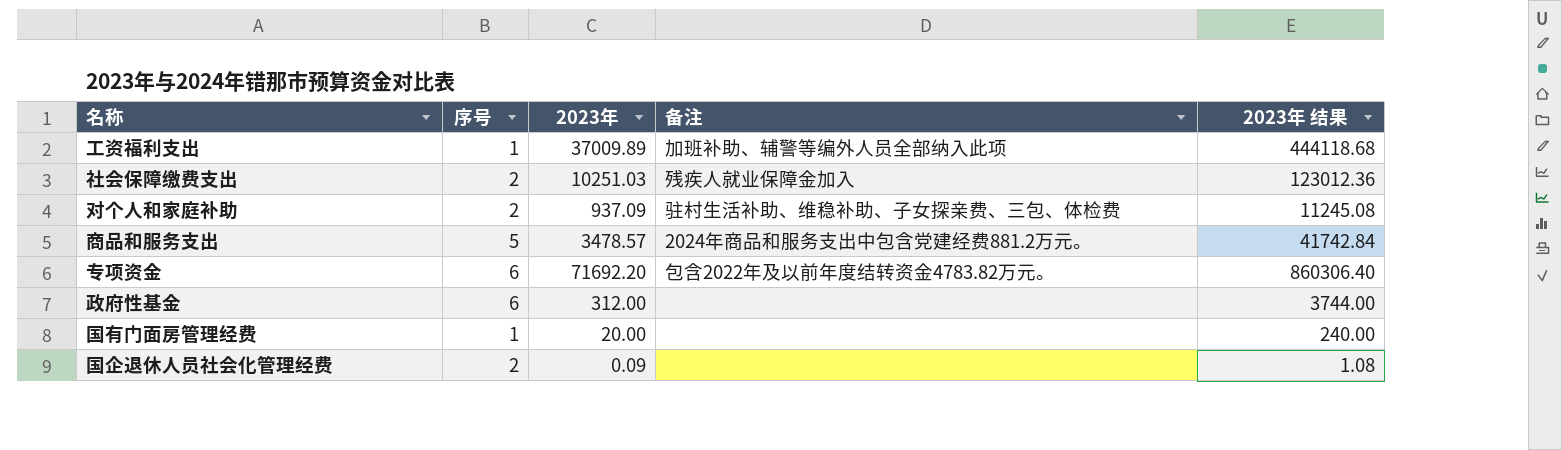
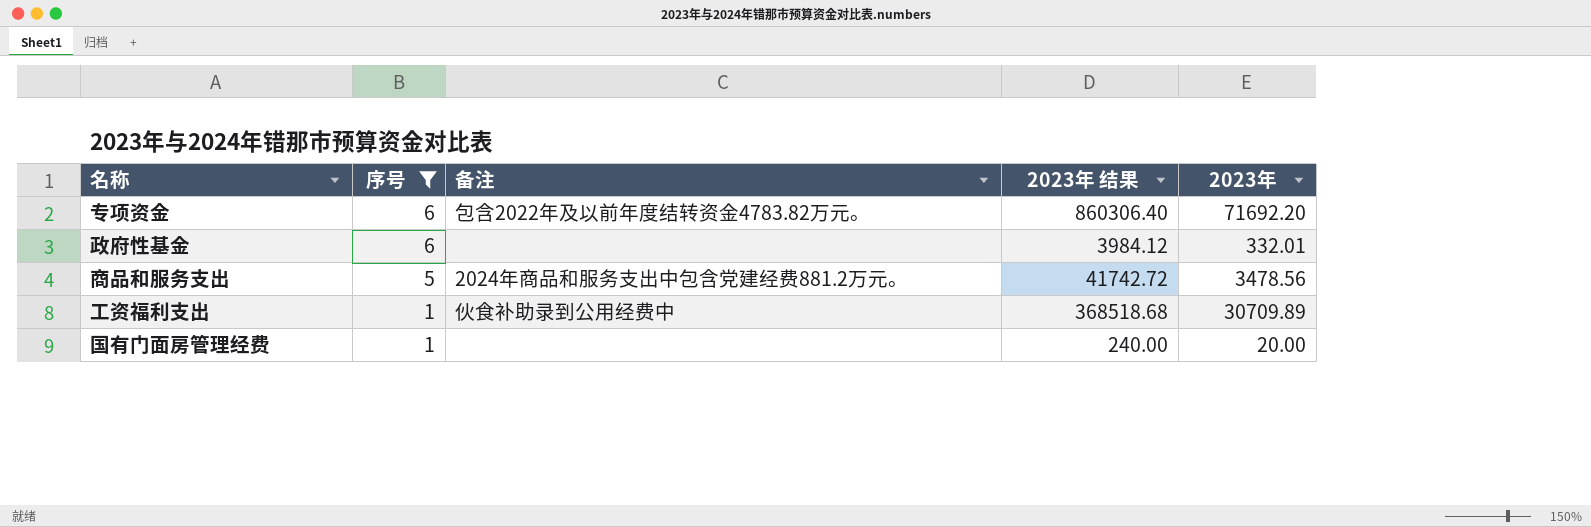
filter: none -> 序号 != 2
row order: none -> 序号 descending
column 2023年 | position: 3 -> 5
政府性基金 | 2023年 结果: 3744.00 -> 3984.12
政府性基金 | 2023年: 312.00 -> 332.01
商品和服务支出 | 2023年 结果: 41742.84 -> 41742.72
商品和服务支出 | 2023年: 3478.57 -> 3478.56
工资福利支出 | 备注: 加班补助、辅警等编外人员全部纳入此项 -> 伙食补助录到公用经费中
工资福利支出 | 2023年 结果: 444118.68 -> 368518.68
工资福利支出 | 2023年: 37009.89 -> 30709.89

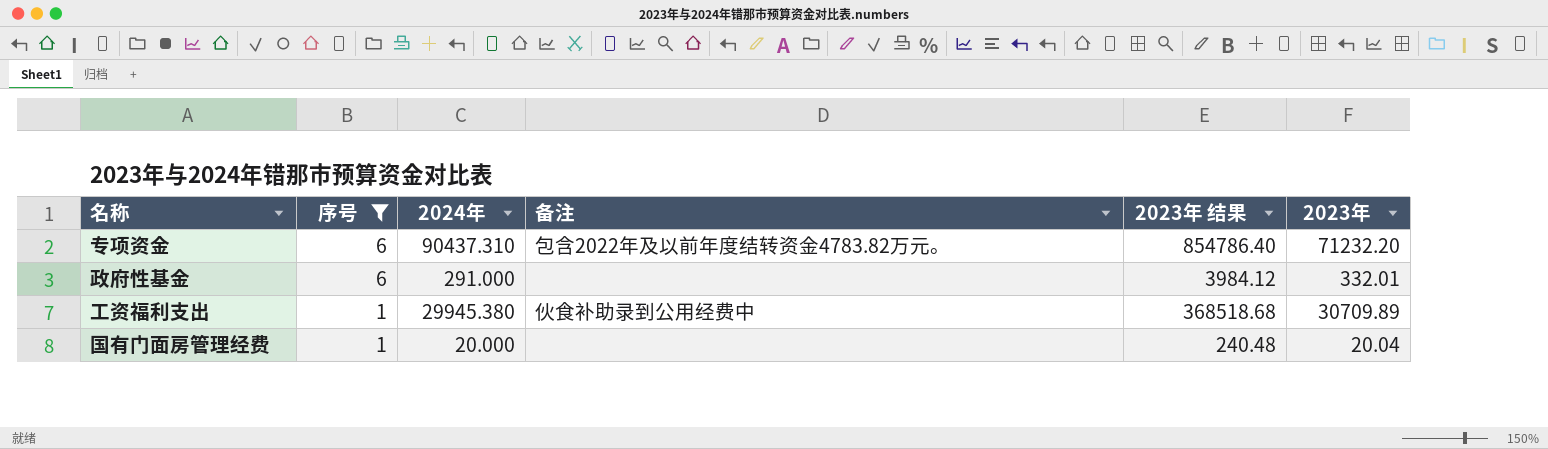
column 2024年 | position: none -> 3
row 商品和服务支出: 5 | 2024年商品和服务支出中包含党建经费881.2万元。 | 41742.72 | 3478.56 -> none
专项资金 | 2023年 结果: 860306.40 -> 854786.40
专项资金 | 2023年: 71692.20 -> 71232.20
国有门面房管理经费 | 2023年 结果: 240.00 -> 240.48
国有门面房管理经费 | 2023年: 20.00 -> 20.04

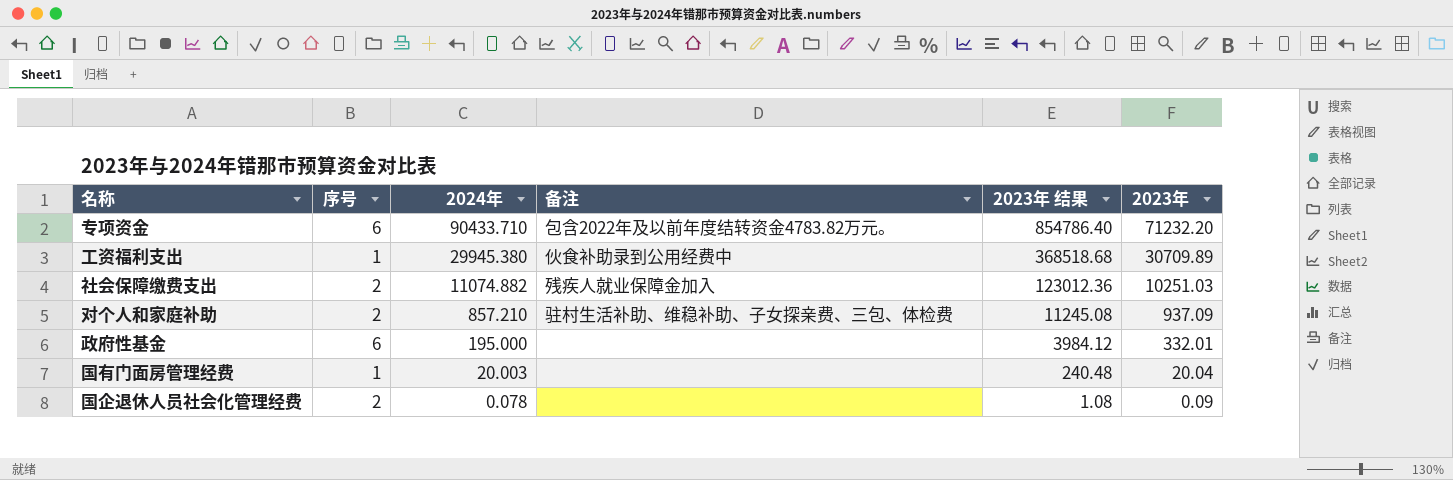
filter: 序号 != 2 -> none
row order: 序号 descending -> 2024年 descending
专项资金 | 2024年: 90437.310 -> 90433.710
政府性基金 | 2024年: 291.000 -> 195.000
国有门面房管理经费 | 2024年: 20.000 -> 20.003

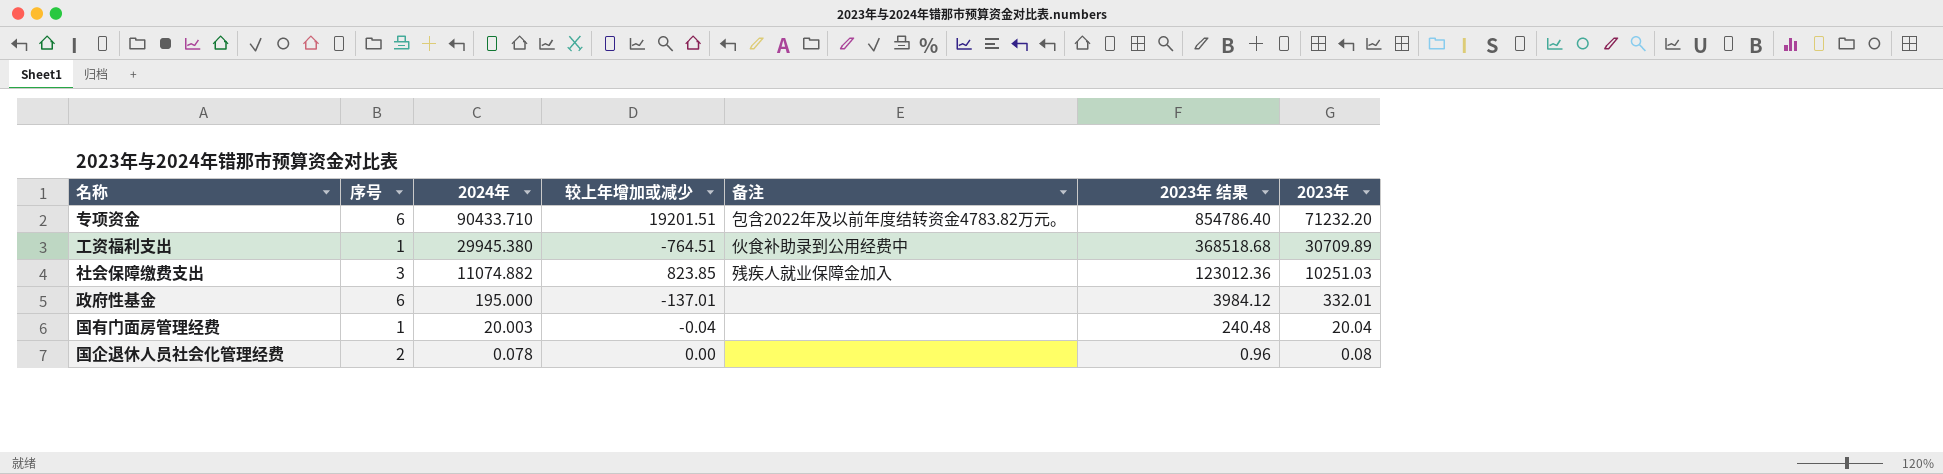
column 较上年增加或减少 | formula: none -> [2024年] - [2023年]
row 对个人和家庭补助: 2 | 857.210 | 驻村生活补助、维稳补助、子女探亲费、三包、体检费 | 11245.08 | 937.09 -> none
社会保障缴费支出 | 序号: 2 -> 3
国企退休人员社会化管理经费 | 2023年 结果: 1.08 -> 0.96
国企退休人员社会化管理经费 | 2023年: 0.09 -> 0.08

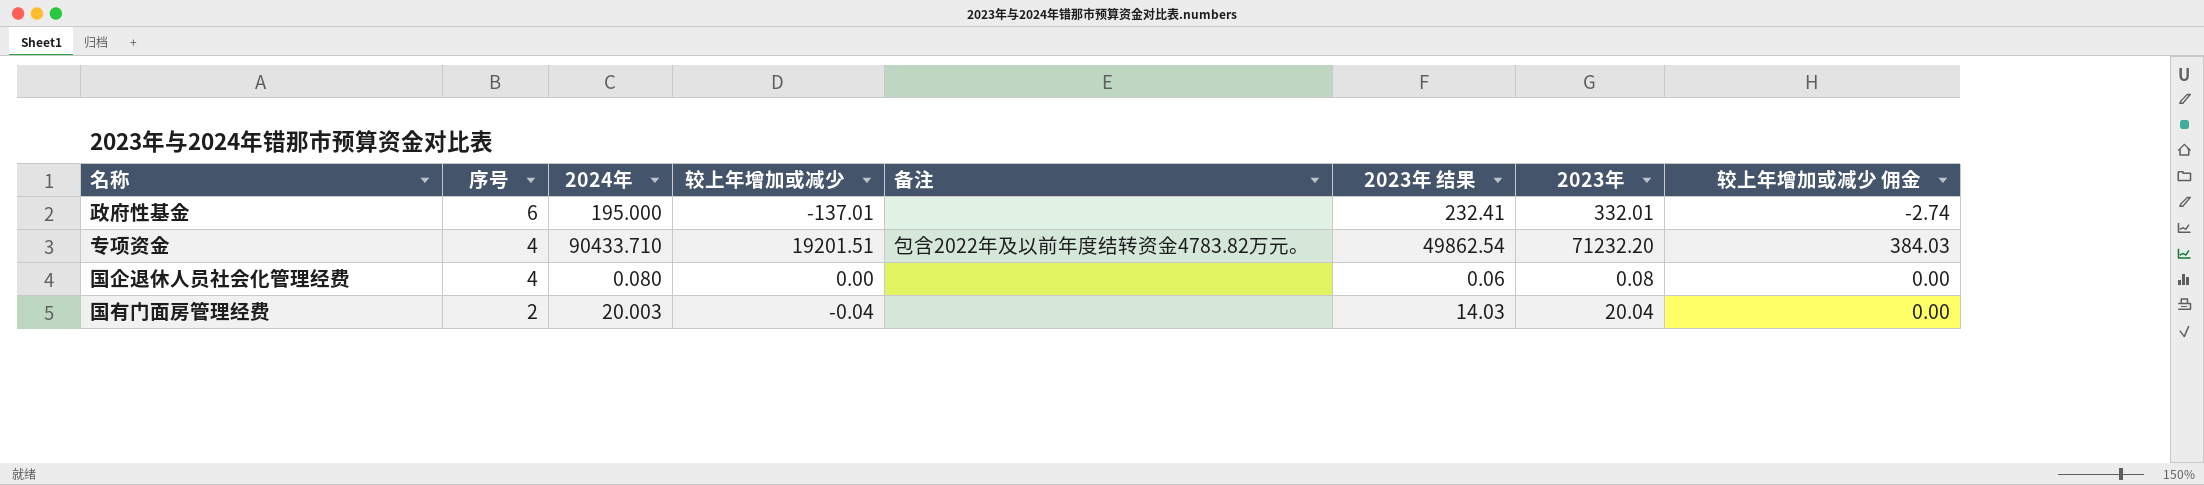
row order: 2024年 descending -> 序号 descending
column 2023年 结果 | formula: [2023年] * 12 -> [2023年] * 0.7
column 较上年增加或减少 佣金 | formula: none -> [较上年增加或减少] * 0.02
row 工资福利支出: 1 | 29945.380 | -764.51 | 伙食补助录到公用经费中 | 368518.68 | 30709.89 -> none
row 社会保障缴费支出: 3 | 11074.882 | 823.85 | 残疾人就业保障金加入 | 123012.36 | 10251.03 -> none
专项资金 | 序号: 6 -> 4
国企退休人员社会化管理经费 | 序号: 2 -> 4
国企退休人员社会化管理经费 | 2024年: 0.078 -> 0.080
国有门面房管理经费 | 序号: 1 -> 2

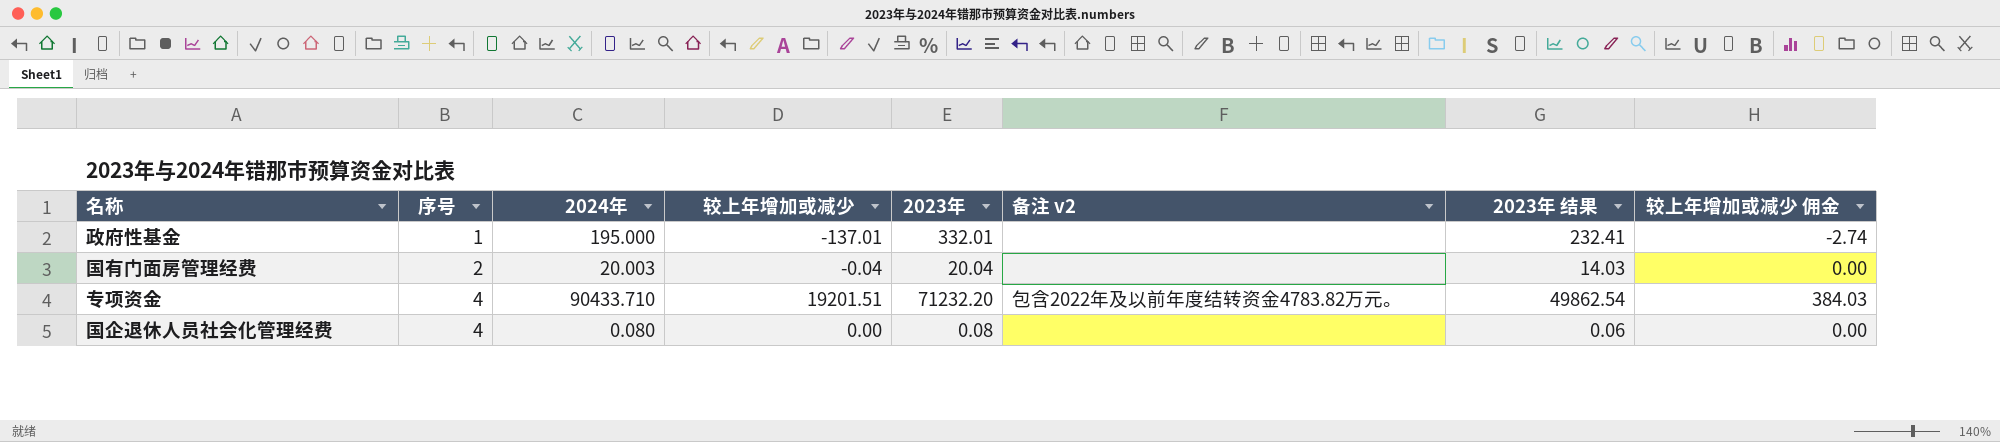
row order: 序号 descending -> 序号 ascending
column 2023年 | position: 7 -> 5
column name: 备注 -> 备注 v2
政府性基金 | 序号: 6 -> 1

